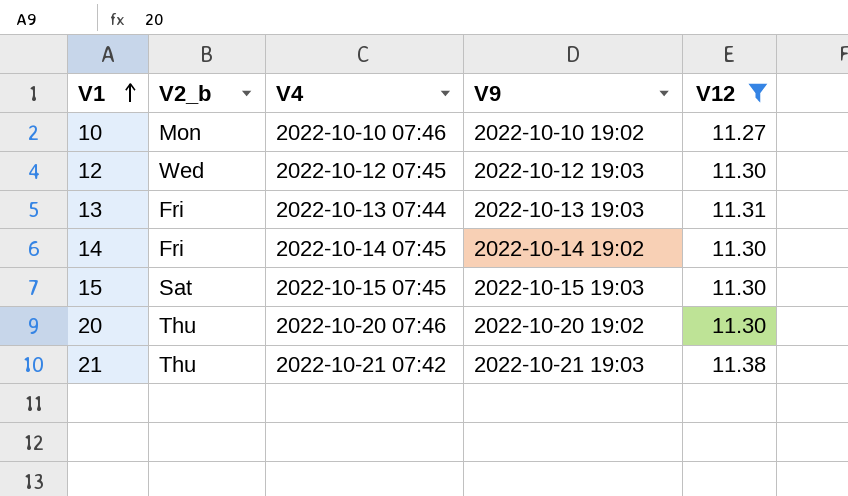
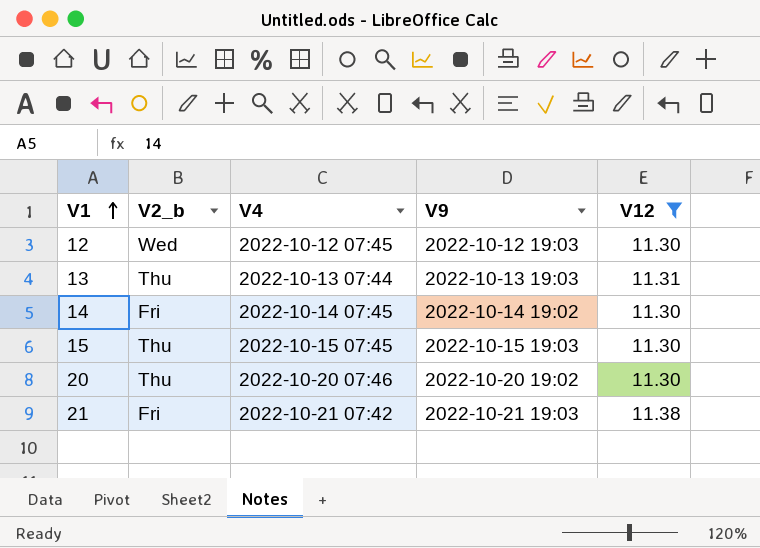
row 10: Mon | 2022-10-10 07:46 | 2022-10-10 19:02 | 11.27 -> none
13 | V2_b: Fri -> Thu
15 | V2_b: Sat -> Thu
21 | V2_b: Thu -> Fri

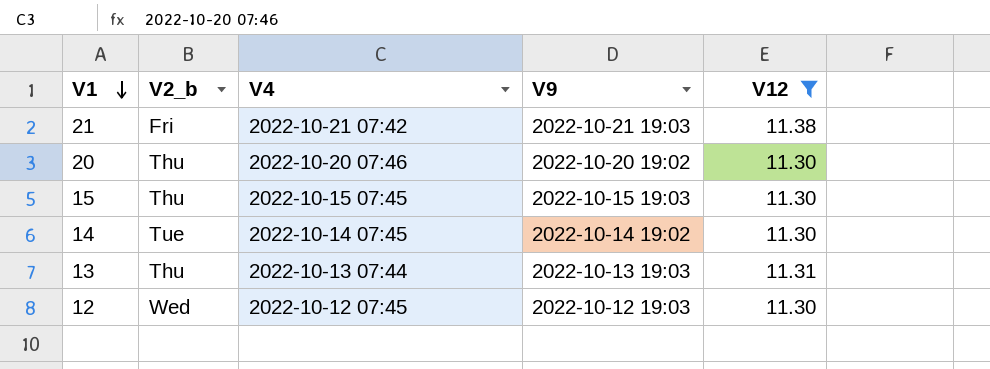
row order: V1 ascending -> V1 descending
14 | V2_b: Fri -> Tue

